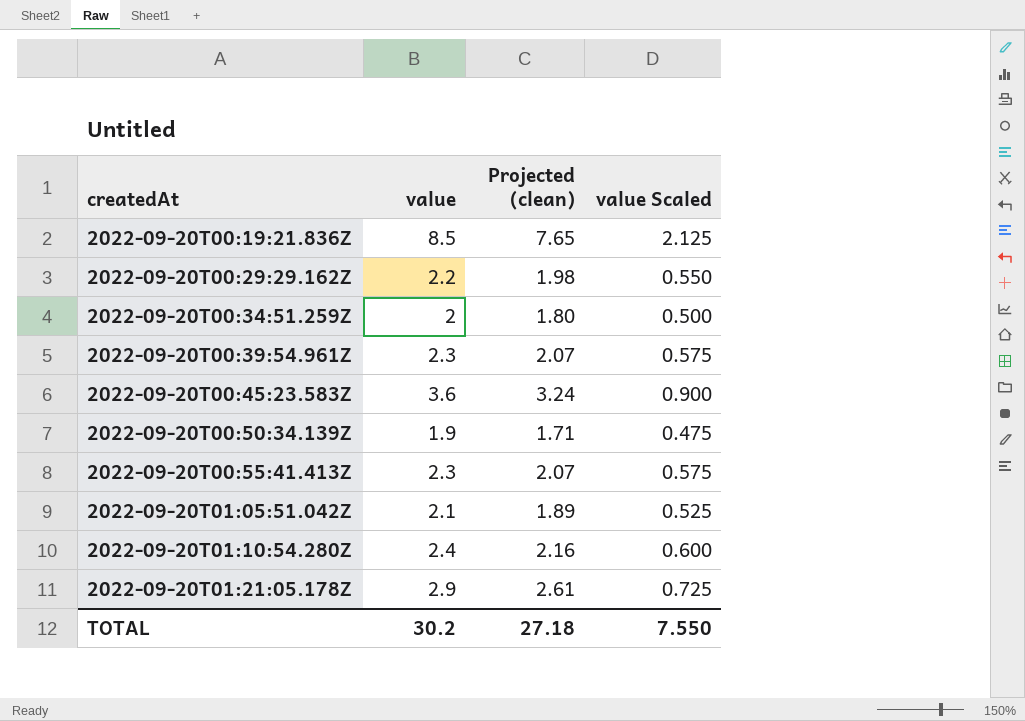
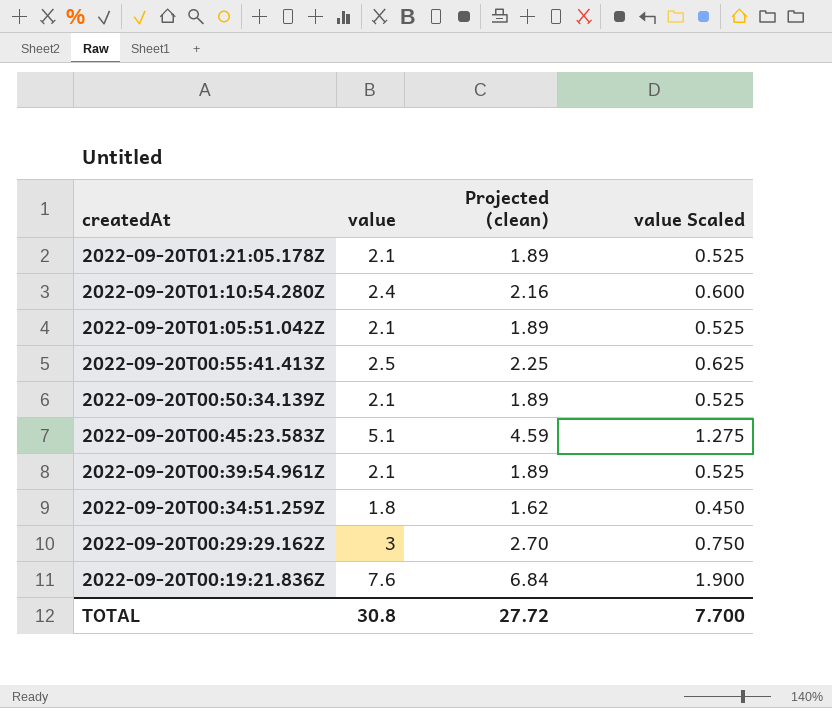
row order: createdAt ascending -> createdAt descending
2022-09-20T01:21:05.178Z | value: 2.9 -> 2.1
2022-09-20T01:21:05.178Z | Projected (clean): 2.61 -> 1.89
2022-09-20T01:21:05.178Z | value Scaled: 0.725 -> 0.525
2022-09-20T00:55:41.413Z | value: 2.3 -> 2.5
2022-09-20T00:55:41.413Z | Projected (clean): 2.07 -> 2.25
2022-09-20T00:55:41.413Z | value Scaled: 0.575 -> 0.625
2022-09-20T00:50:34.139Z | value: 1.9 -> 2.1
2022-09-20T00:50:34.139Z | Projected (clean): 1.71 -> 1.89
2022-09-20T00:50:34.139Z | value Scaled: 0.475 -> 0.525
2022-09-20T00:45:23.583Z | value: 3.6 -> 5.1
2022-09-20T00:45:23.583Z | Projected (clean): 3.24 -> 4.59
2022-09-20T00:45:23.583Z | value Scaled: 0.900 -> 1.275
2022-09-20T00:39:54.961Z | value: 2.3 -> 2.1
2022-09-20T00:39:54.961Z | Projected (clean): 2.07 -> 1.89
2022-09-20T00:39:54.961Z | value Scaled: 0.575 -> 0.525
2022-09-20T00:34:51.259Z | value: 2 -> 1.8
2022-09-20T00:34:51.259Z | Projected (clean): 1.80 -> 1.62
2022-09-20T00:34:51.259Z | value Scaled: 0.500 -> 0.450
2022-09-20T00:29:29.162Z | value: 2.2 -> 3
2022-09-20T00:29:29.162Z | Projected (clean): 1.98 -> 2.70
2022-09-20T00:29:29.162Z | value Scaled: 0.550 -> 0.750
2022-09-20T00:19:21.836Z | value: 8.5 -> 7.6
2022-09-20T00:19:21.836Z | Projected (clean): 7.65 -> 6.84
2022-09-20T00:19:21.836Z | value Scaled: 2.125 -> 1.900
TOTAL | value: 30.2 -> 30.8
TOTAL | Projected (clean): 27.18 -> 27.72
TOTAL | value Scaled: 7.550 -> 7.700

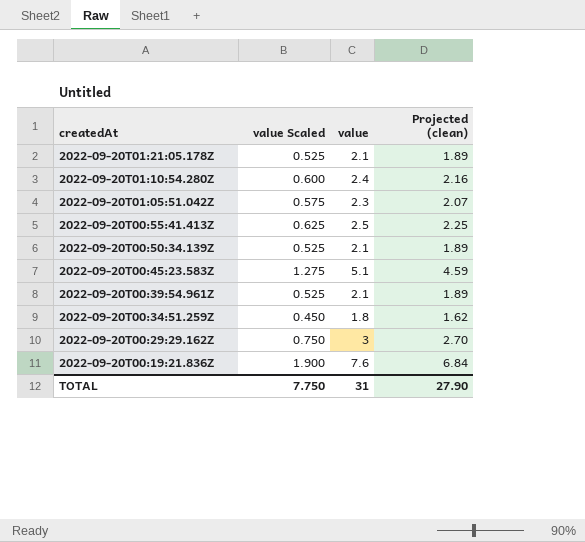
column value Scaled | position: 4 -> 2
2022-09-20T01:05:51.042Z | value Scaled: 0.525 -> 0.575
2022-09-20T01:05:51.042Z | value: 2.1 -> 2.3
2022-09-20T01:05:51.042Z | Projected (clean): 1.89 -> 2.07
TOTAL | value Scaled: 7.700 -> 7.750
TOTAL | value: 30.8 -> 31
TOTAL | Projected (clean): 27.72 -> 27.90

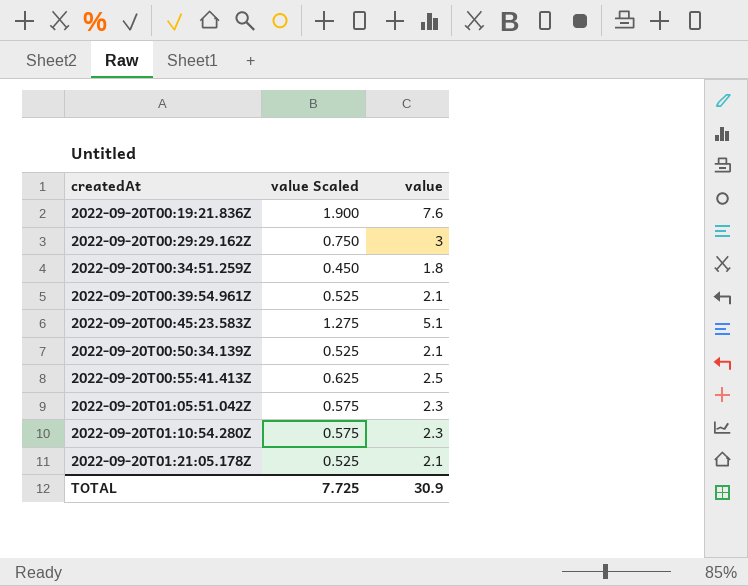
row order: createdAt descending -> createdAt ascending
column Projected (clean) | formula: [value] * 0.9 -> none
2022-09-20T01:10:54.280Z | value Scaled: 0.600 -> 0.575
2022-09-20T01:10:54.280Z | value: 2.4 -> 2.3
TOTAL | value Scaled: 7.750 -> 7.725
TOTAL | value: 31 -> 30.9

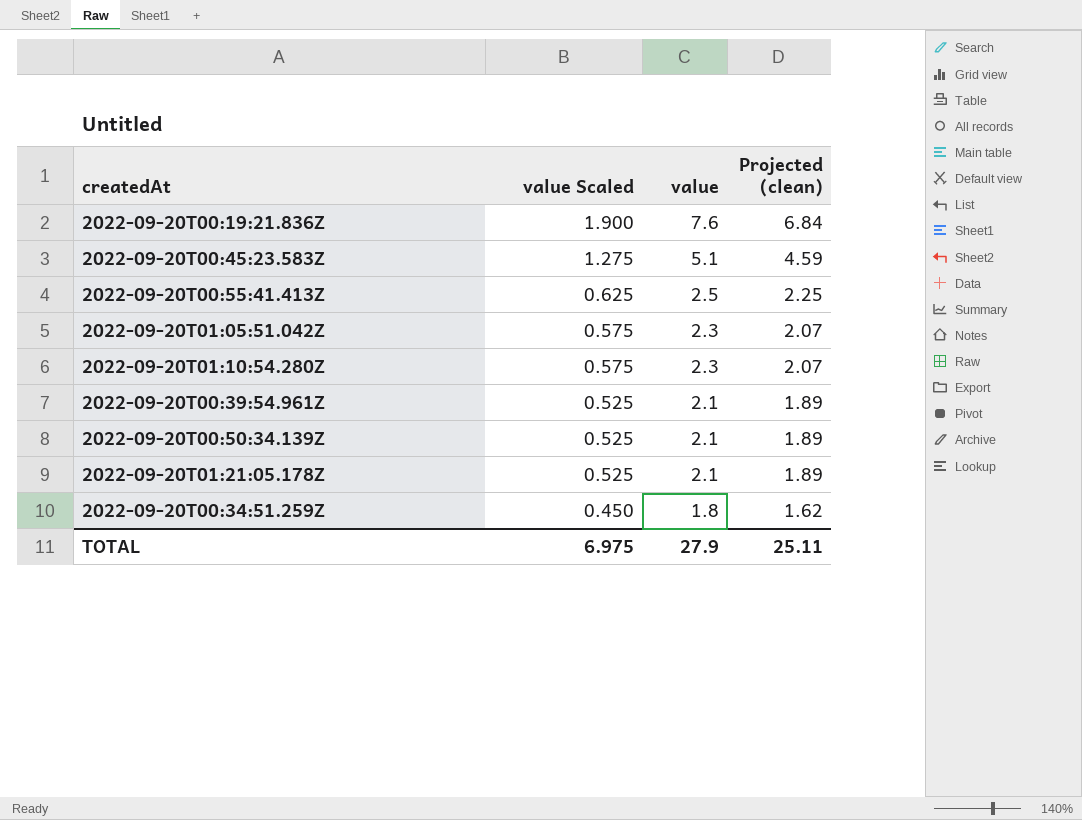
row order: createdAt ascending -> value Scaled descending
column Projected (clean) | formula: none -> [value] * 0.9
row 2022-09-20T00:29:29.162Z: 0.750 | 3 -> none
TOTAL | value Scaled: 7.725 -> 6.975
TOTAL | value: 30.9 -> 27.9

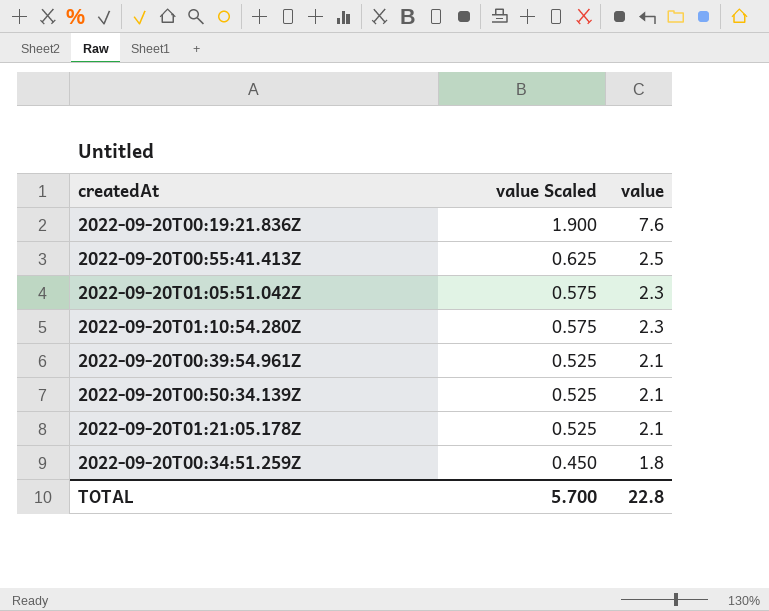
column Projected (clean) | formula: [value] * 0.9 -> none
row 2022-09-20T00:45:23.583Z: 1.275 | 5.1 | 4.59 -> none
TOTAL | value Scaled: 6.975 -> 5.700
TOTAL | value: 27.9 -> 22.8

